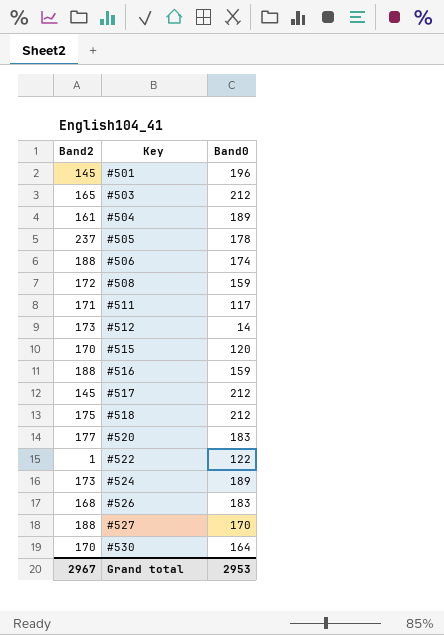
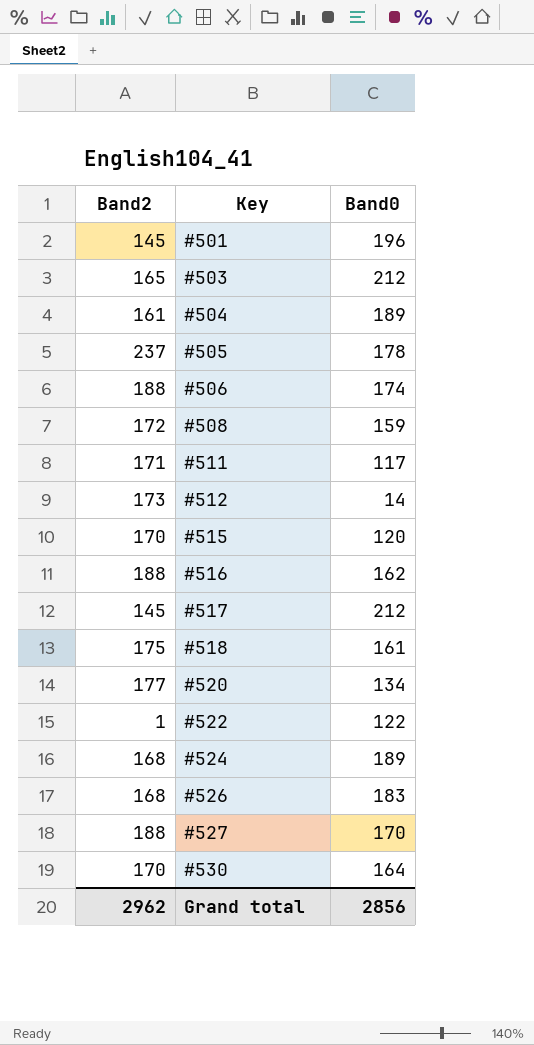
#516 | Band0: 159 -> 162
#518 | Band0: 212 -> 161
#520 | Band0: 183 -> 134
#524 | Band2: 173 -> 168
Grand total | Band2: 2967 -> 2962
Grand total | Band0: 2953 -> 2856

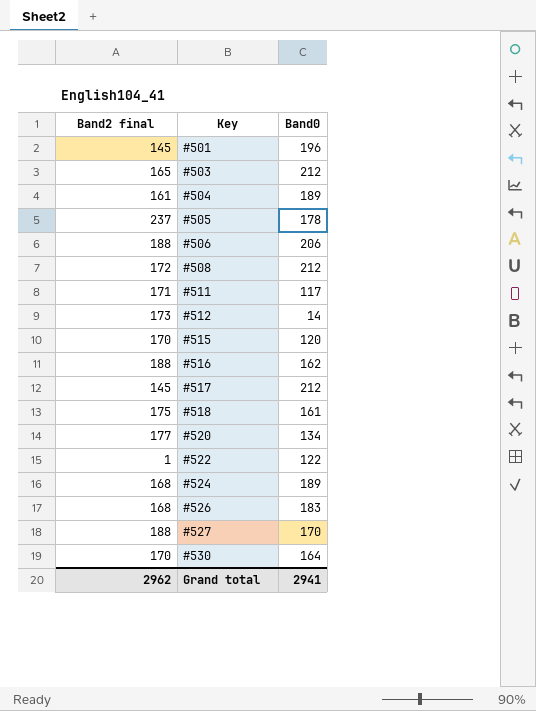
column name: Band2 -> Band2 final
#506 | Band0: 174 -> 206
#508 | Band0: 159 -> 212
Grand total | Band0: 2856 -> 2941

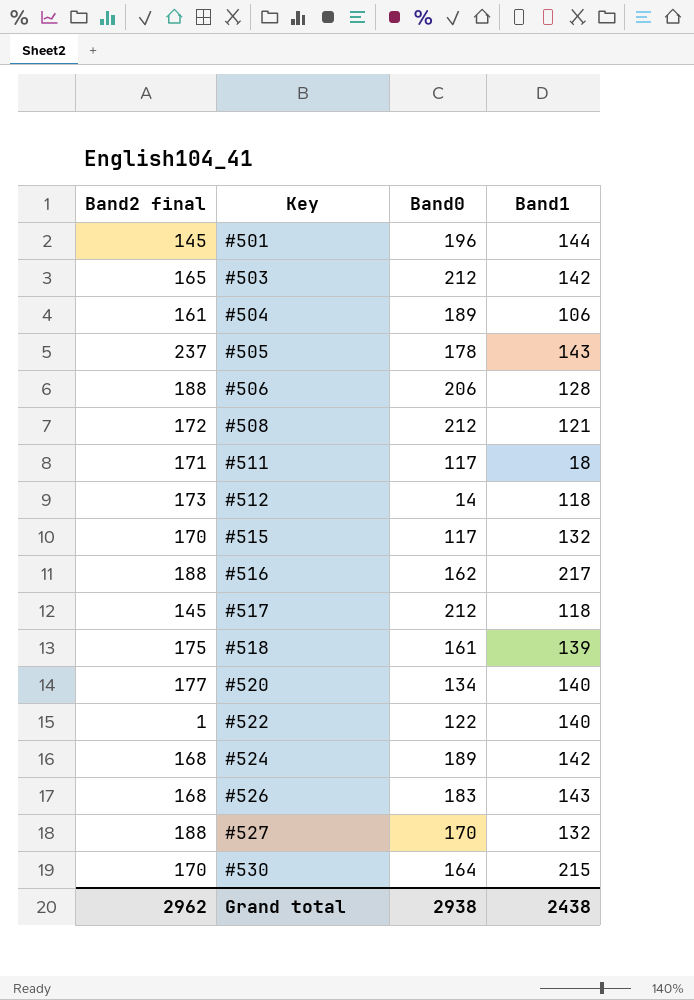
column Band1 | position: none -> 4
#515 | Band0: 120 -> 117
Grand total | Band0: 2941 -> 2938

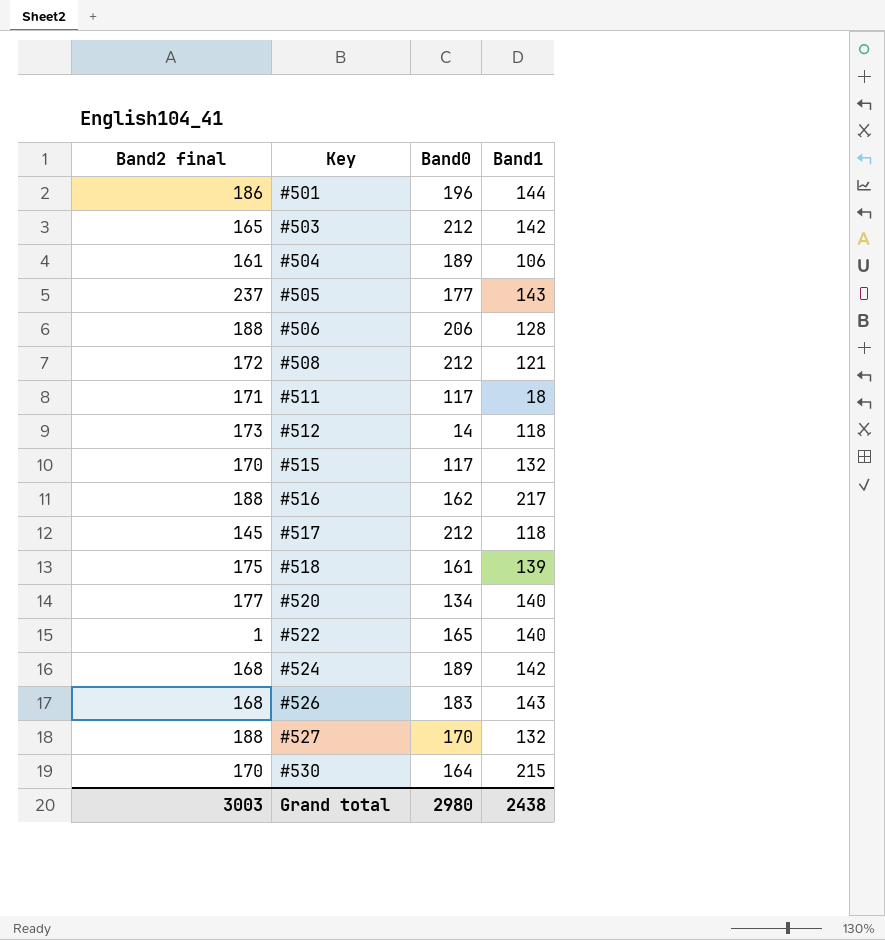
#501 | Band2 final: 145 -> 186
#505 | Band0: 178 -> 177
#522 | Band0: 122 -> 165
Grand total | Band2 final: 2962 -> 3003
Grand total | Band0: 2938 -> 2980

